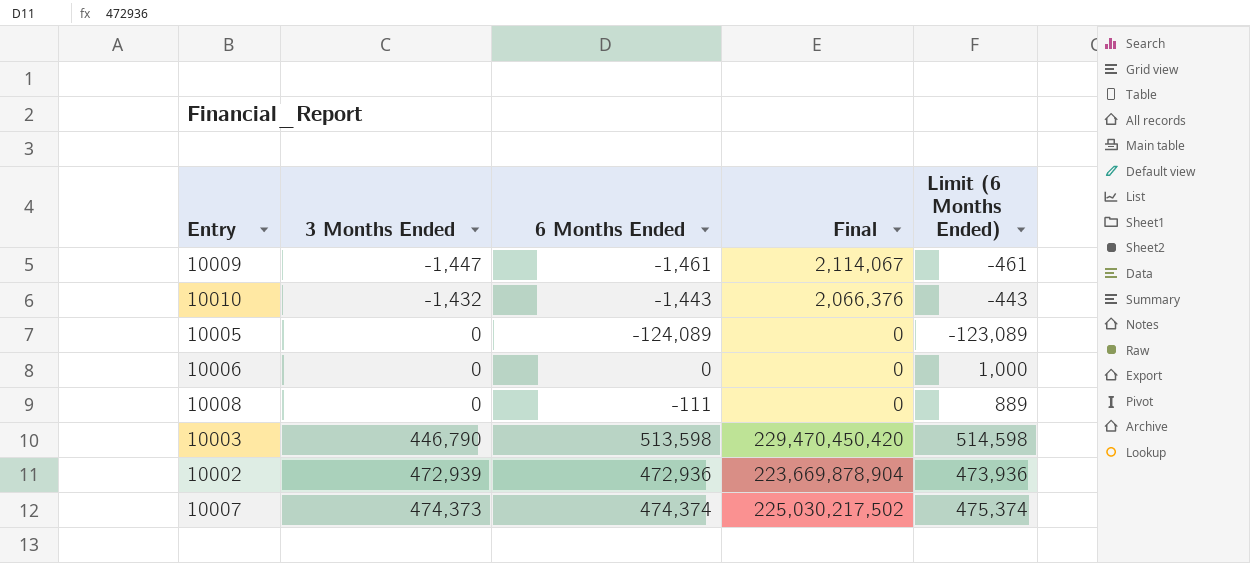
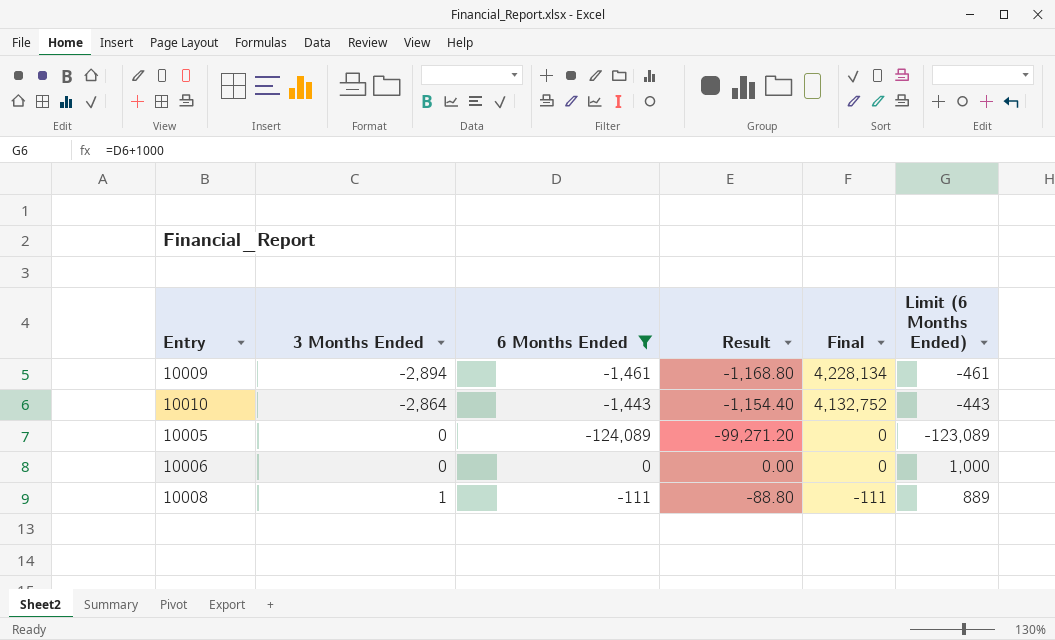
filter: none -> 6 Months Ended <= 0
column Result | formula: none -> [6 Months Ended] * 0.8
10009 | 3 Months Ended: -1,447 -> -2,894
10009 | Final: 2,114,067 -> 4,228,134
10010 | 3 Months Ended: -1,432 -> -2,864
10010 | Final: 2,066,376 -> 4,132,752
10008 | 3 Months Ended: 0 -> 1
10008 | Final: 0 -> -111

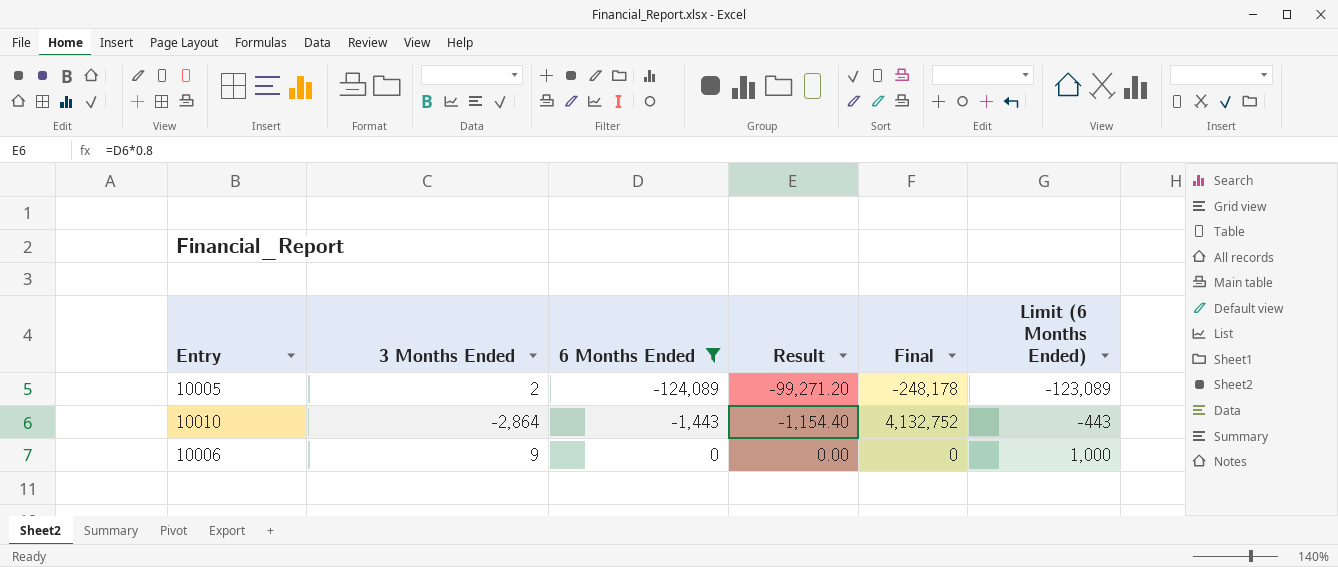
row order: 3 Months Ended ascending -> 6 Months Ended ascending
row 10009: -2,894 | -1,461 | -1,168.80 | 4,228,134 | -461 -> none
row 10008: 1 | -111 | -88.80 | -111 | 889 -> none
10005 | 3 Months Ended: 0 -> 2
10005 | Final: 0 -> -248,178
10006 | 3 Months Ended: 0 -> 9

